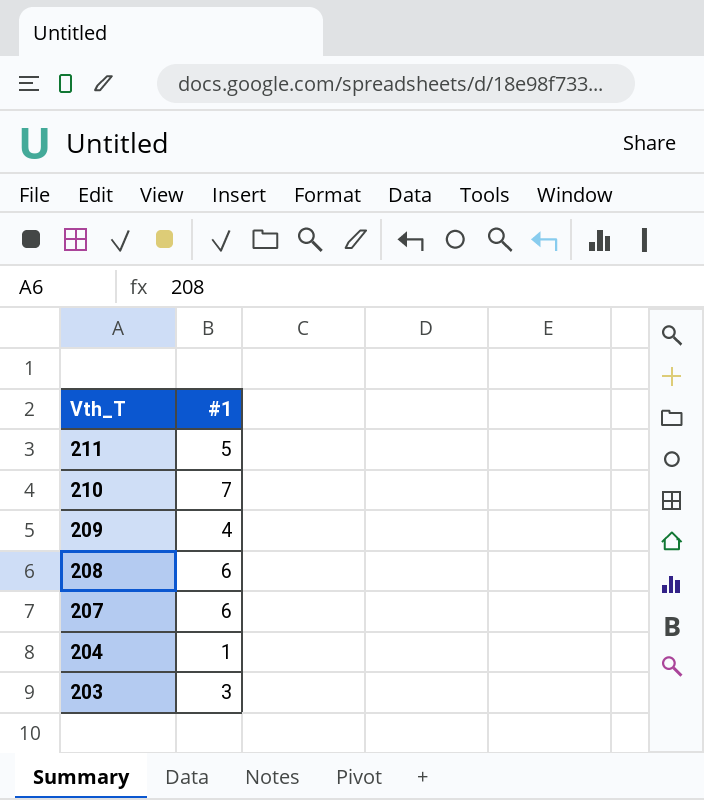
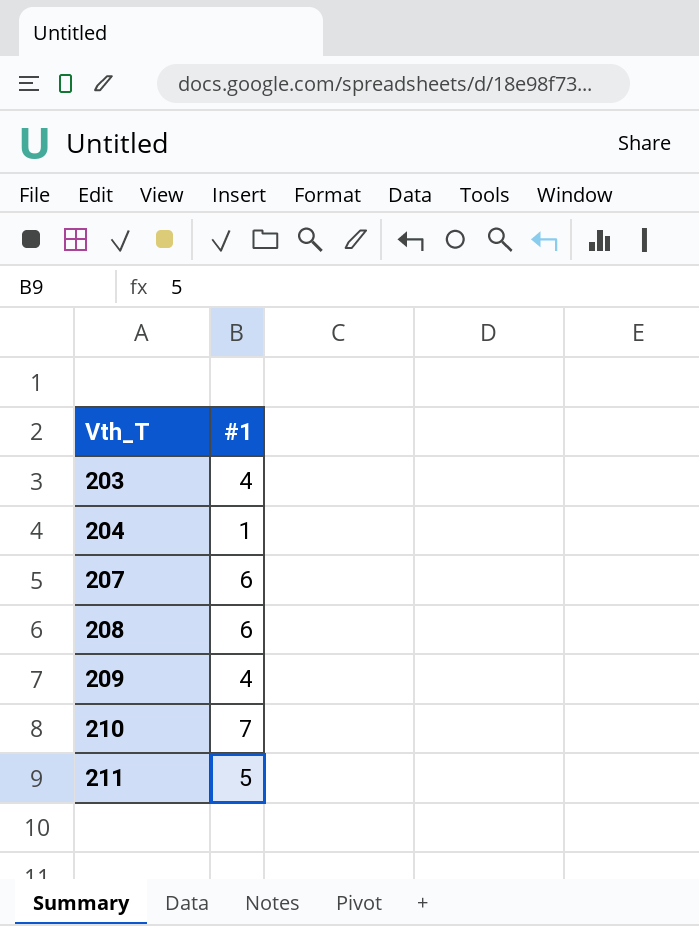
row order: Vth_T descending -> Vth_T ascending
203 | #1: 3 -> 4

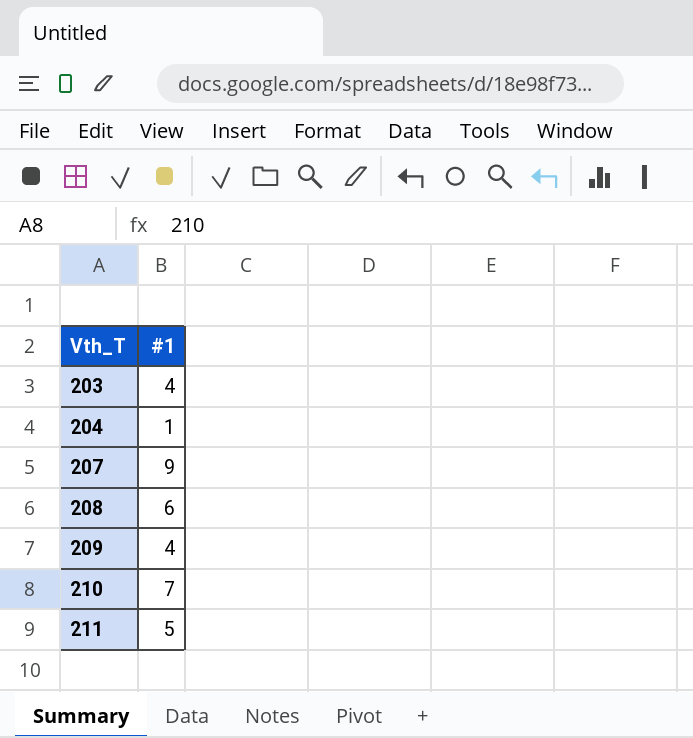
207 | #1: 6 -> 9

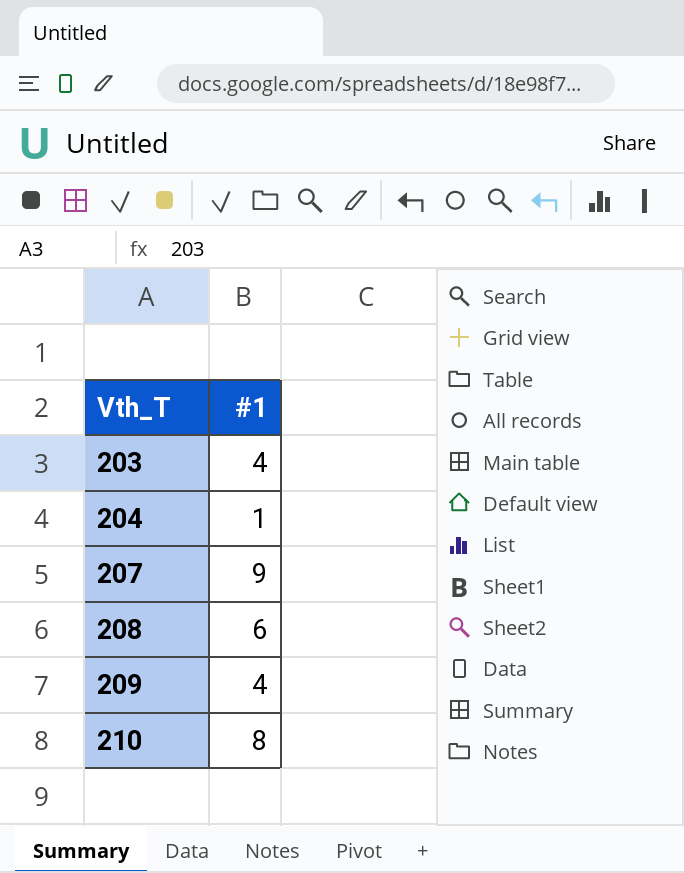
row 211: 5 -> none
210 | #1: 7 -> 8

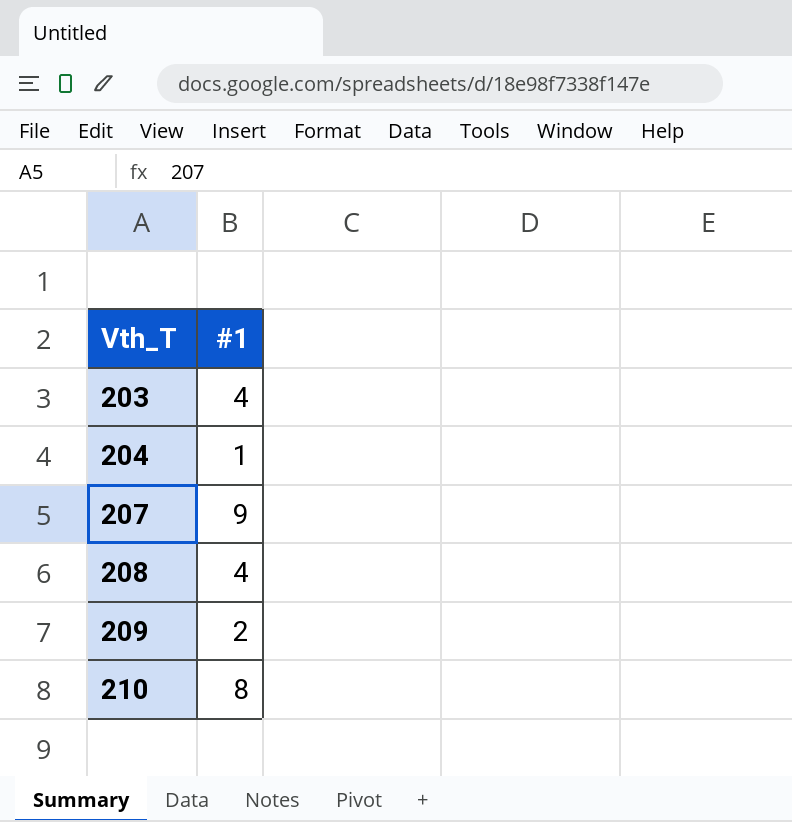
208 | #1: 6 -> 4
209 | #1: 4 -> 2

